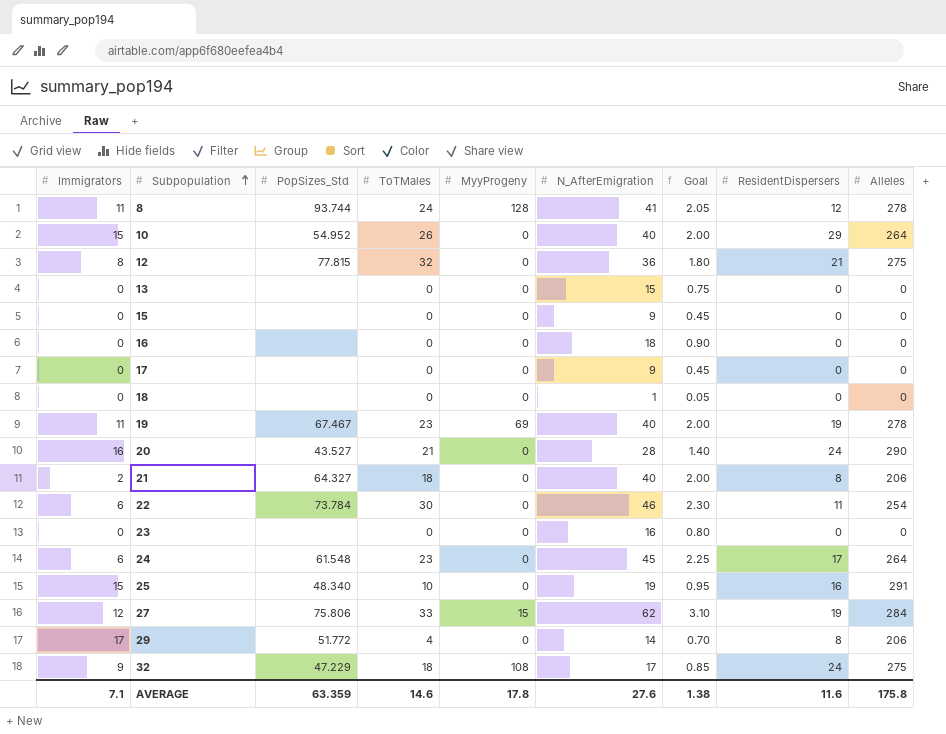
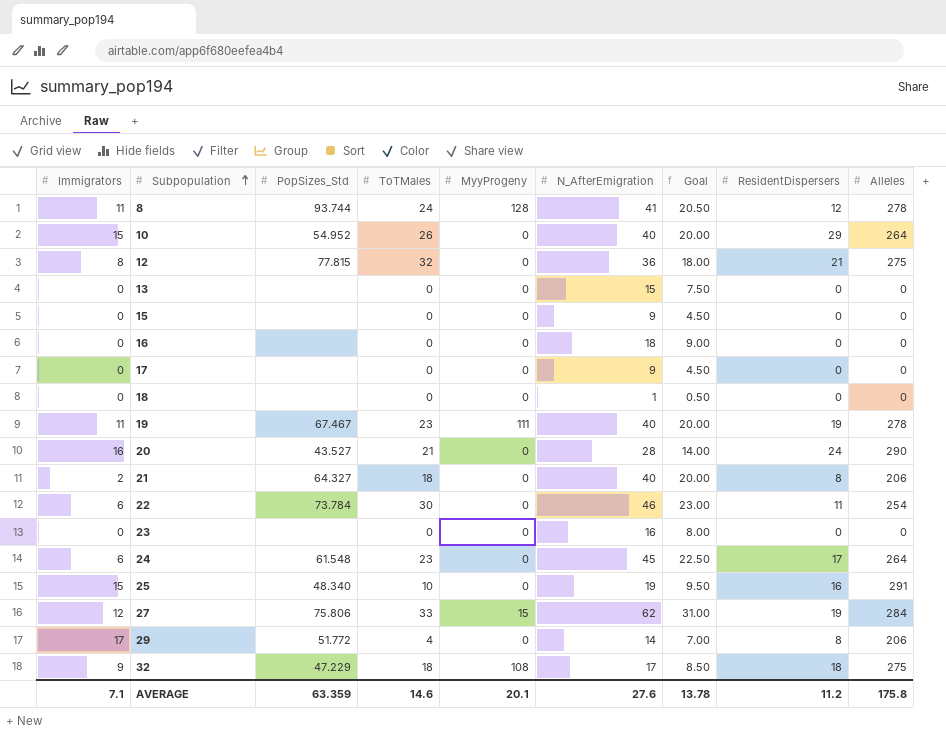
column Goal | formula: [N_AfterEmigration] * 0.05 -> [N_AfterEmigration] * 0.5
19 | MyyProgeny: 69 -> 111
32 | ResidentDispersers: 24 -> 18
AVERAGE | MyyProgeny: 17.8 -> 20.1
AVERAGE | Goal: 1.38 -> 13.78
AVERAGE | ResidentDispersers: 11.6 -> 11.2

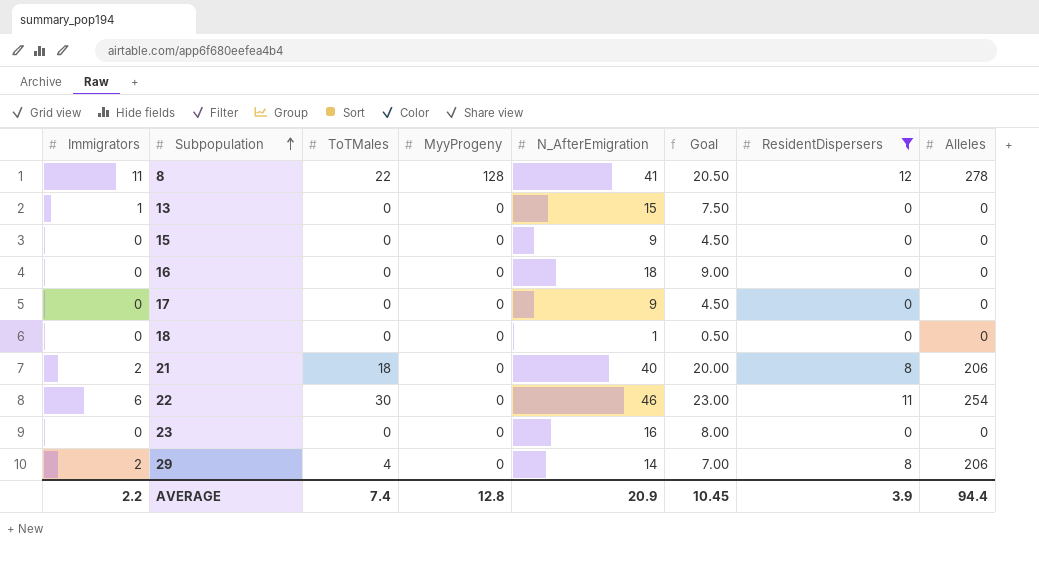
filter: none -> ResidentDispersers <= 12
column PopSizes_Std | position: 3 -> none
8 | ToTMales: 24 -> 22
13 | Immigrators: 0 -> 1
29 | Immigrators: 17 -> 2
AVERAGE | Immigrators: 7.1 -> 2.2
AVERAGE | ToTMales: 14.6 -> 7.4
AVERAGE | MyyProgeny: 20.1 -> 12.8
AVERAGE | N_AfterEmigration: 27.6 -> 20.9
AVERAGE | Goal: 13.78 -> 10.45
AVERAGE | ResidentDispersers: 11.2 -> 3.9
AVERAGE | Alleles: 175.8 -> 94.4

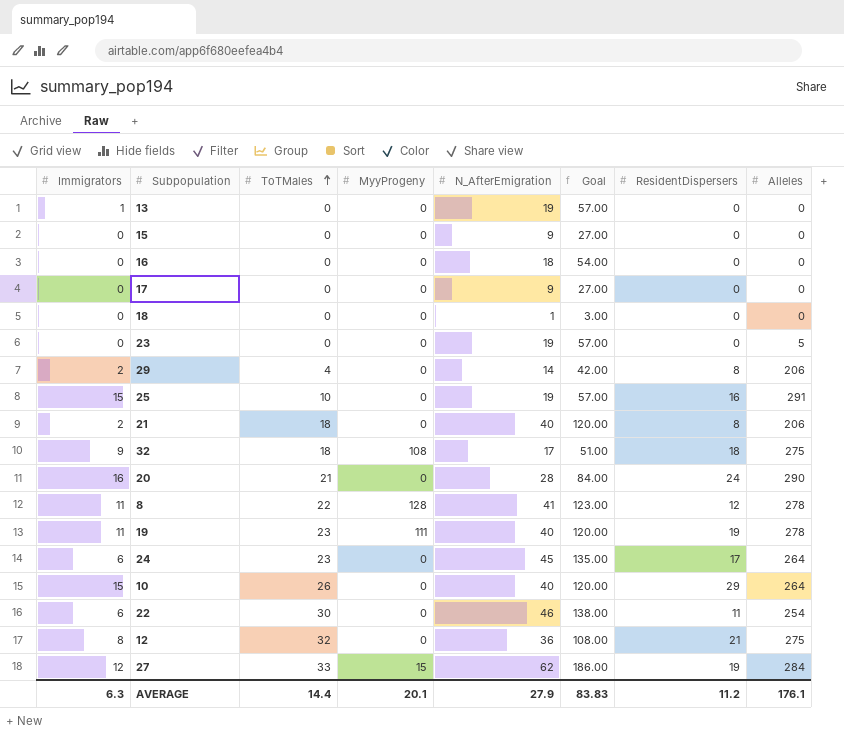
filter: ResidentDispersers <= 12 -> none
row order: Subpopulation ascending -> ToTMales ascending
column Goal | formula: [N_AfterEmigration] * 0.5 -> [N_AfterEmigration] * 3
13 | N_AfterEmigration: 15 -> 19
23 | N_AfterEmigration: 16 -> 19
23 | Alleles: 0 -> 5
AVERAGE | Immigrators: 2.2 -> 6.3
AVERAGE | ToTMales: 7.4 -> 14.4
AVERAGE | MyyProgeny: 12.8 -> 20.1
AVERAGE | N_AfterEmigration: 20.9 -> 27.9
AVERAGE | Goal: 10.45 -> 83.83
AVERAGE | ResidentDispersers: 3.9 -> 11.2
AVERAGE | Alleles: 94.4 -> 176.1

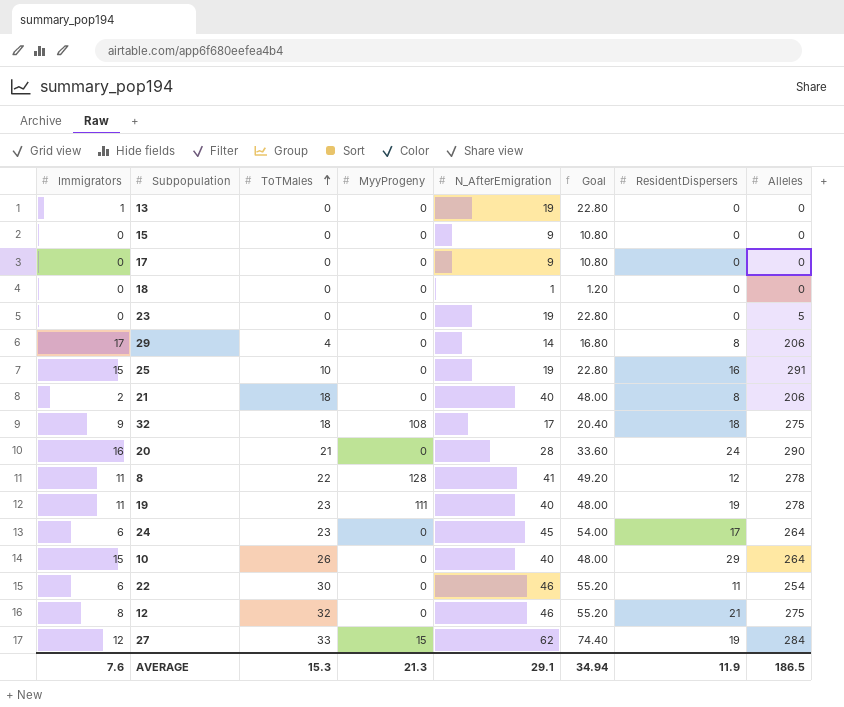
column Goal | formula: [N_AfterEmigration] * 3 -> [N_AfterEmigration] * 1.2
row 16: 0 | 0 | 0 | 18 | 54.00 | 0 | 0 -> none
29 | Immigrators: 2 -> 17
12 | N_AfterEmigration: 36 -> 46
AVERAGE | Immigrators: 6.3 -> 7.6
AVERAGE | ToTMales: 14.4 -> 15.3
AVERAGE | MyyProgeny: 20.1 -> 21.3
AVERAGE | N_AfterEmigration: 27.9 -> 29.1
AVERAGE | Goal: 83.83 -> 34.94
AVERAGE | ResidentDispersers: 11.2 -> 11.9
AVERAGE | Alleles: 176.1 -> 186.5

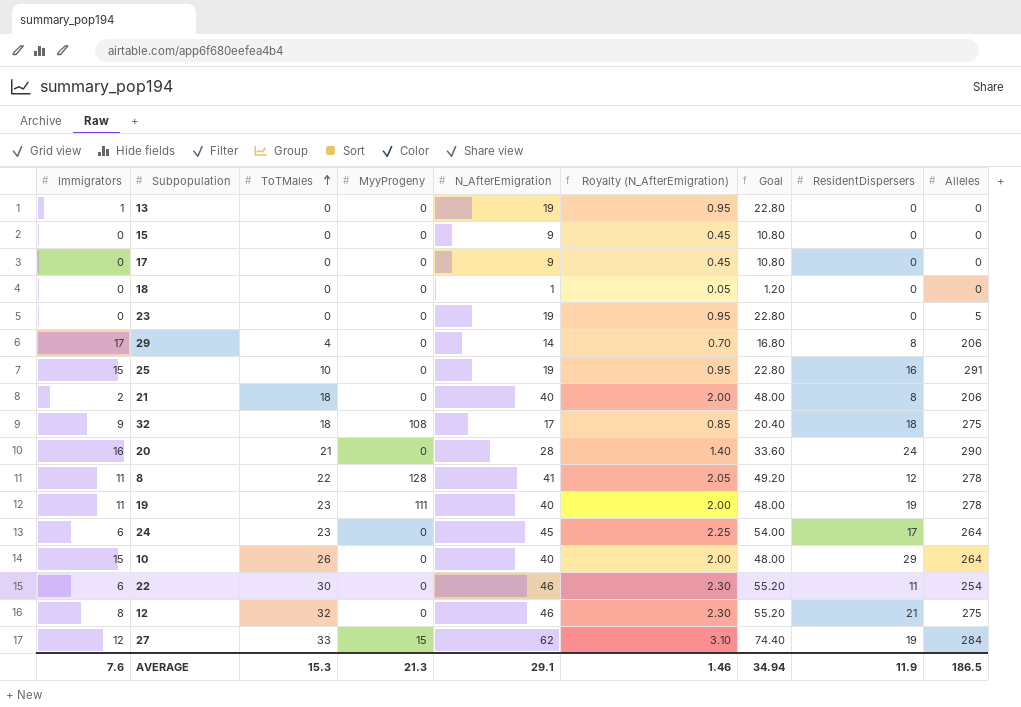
column Royalty (N_AfterEmigration) | formula: none -> [N_AfterEmigration] * 0.05

